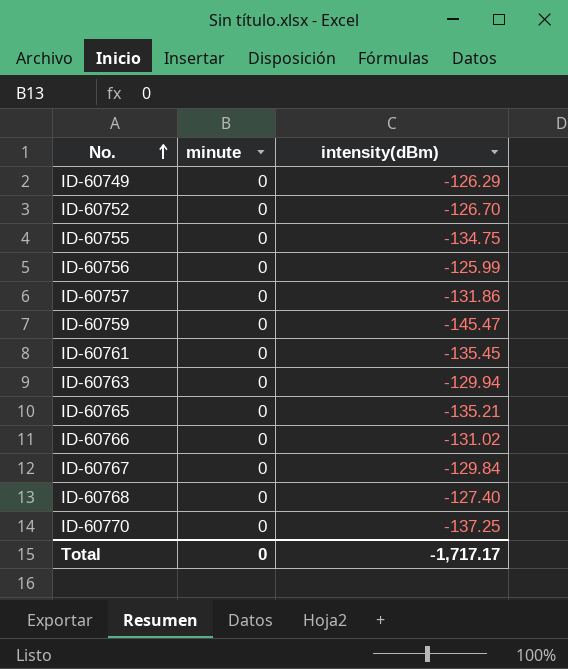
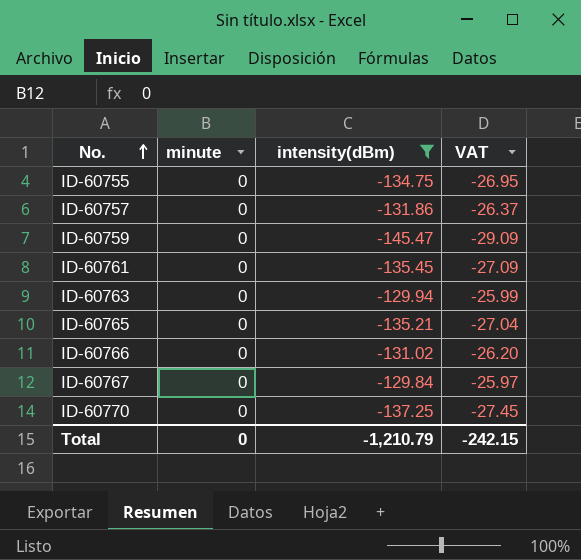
filter: none -> intensity(dBm) <= -129.84
column VAT | formula: none -> [intensity(dBm)] * 0.2
Total | intensity(dBm): -1,717.17 -> -1,210.79

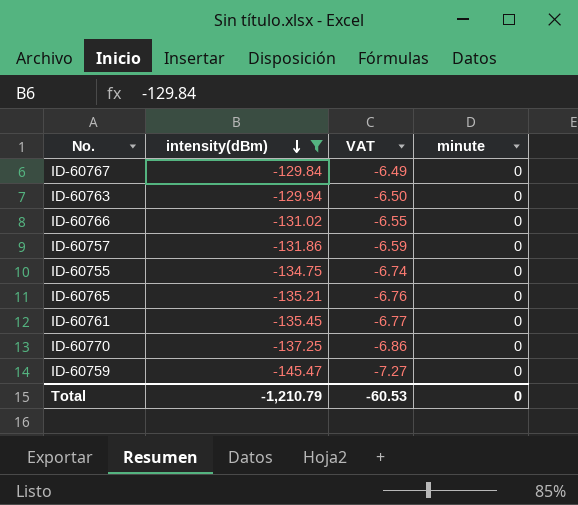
row order: No. ascending -> intensity(dBm) descending
column VAT | formula: [intensity(dBm)] * 0.2 -> [intensity(dBm)] * 0.05
column minute | position: 2 -> 4
Total | VAT: -242.15 -> -60.53

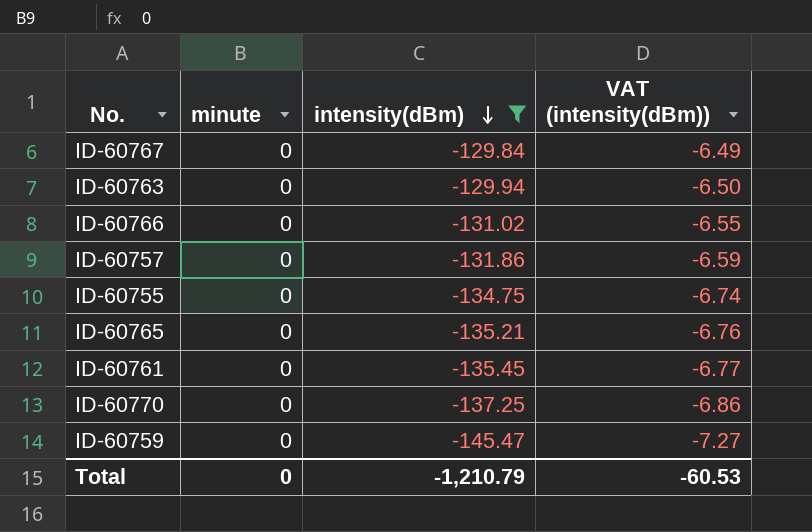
column minute | position: 4 -> 2
column name: VAT -> VAT (intensity(dBm))

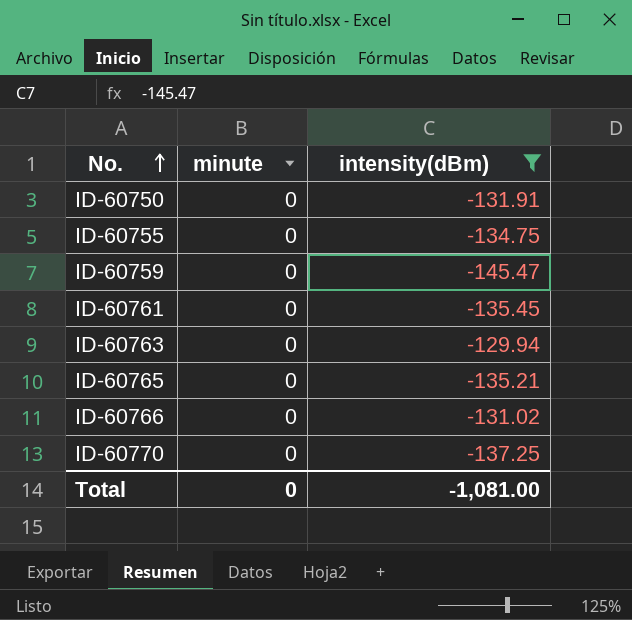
row order: intensity(dBm) descending -> No. ascending
column VAT (intensity(dBm)) | formula: [intensity(dBm)] * 0.05 -> none
row ID-60767: 0 | -129.84 | -6.49 -> none
row ID-60757: 0 | -131.86 | -6.59 -> none
row ID-60750: none -> 0 | -131.91
Total | intensity(dBm): -1,210.79 -> -1,081.00

